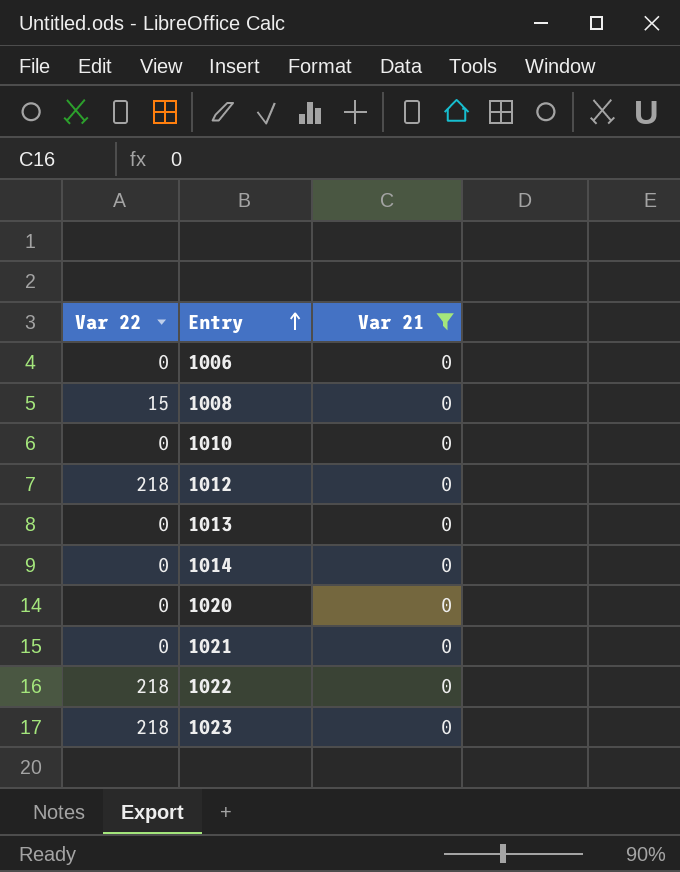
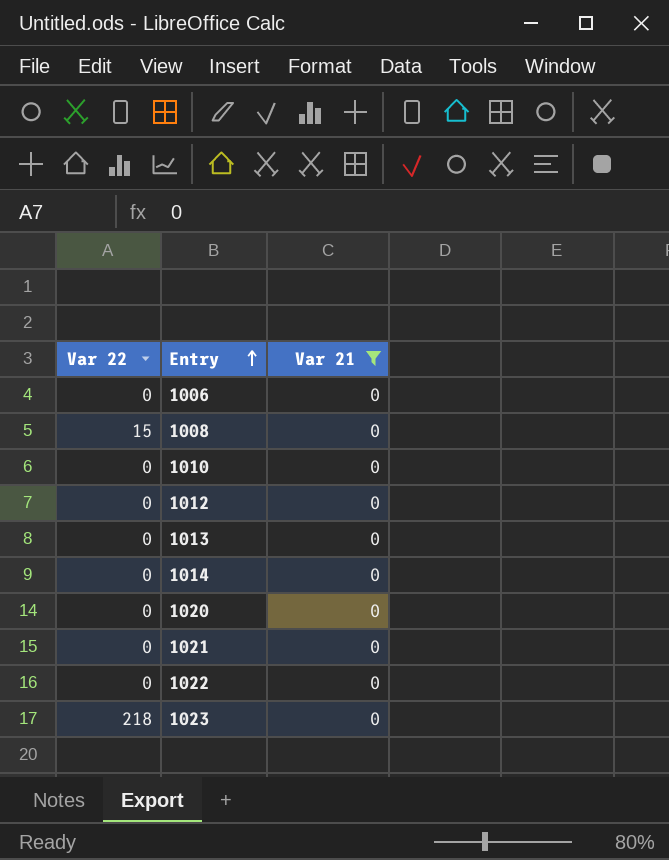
1012 | Var 22: 218 -> 0
1022 | Var 22: 218 -> 0

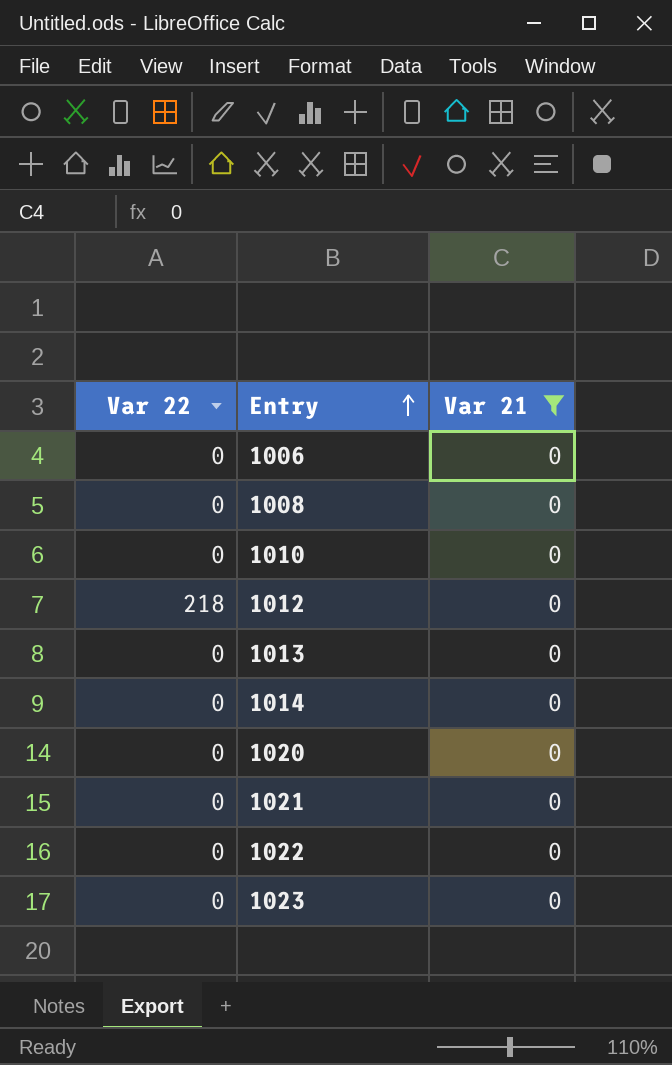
1008 | Var 22: 15 -> 0
1012 | Var 22: 0 -> 218
1023 | Var 22: 218 -> 0

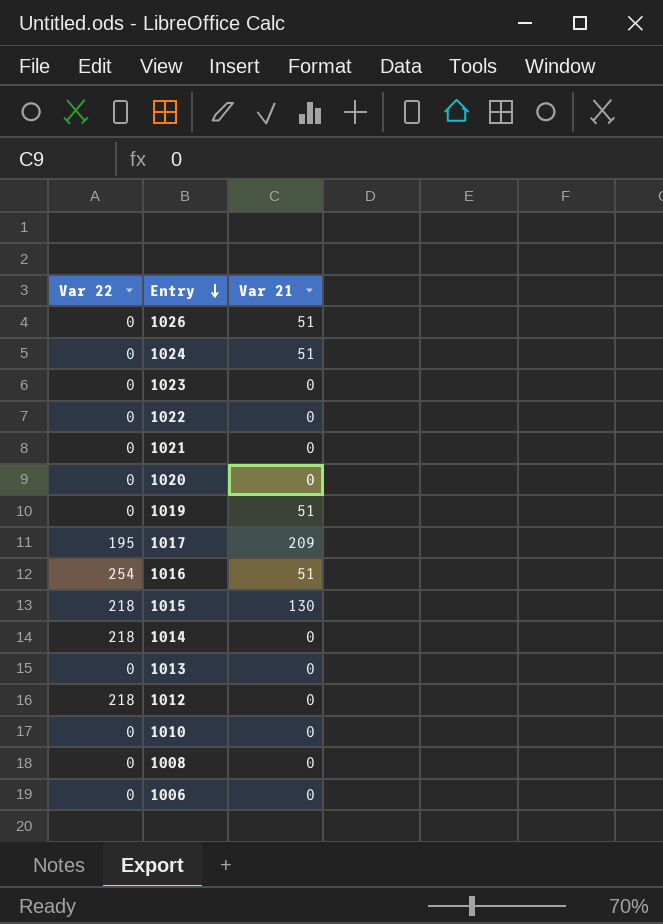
filter: Var 21 = 0 -> none
row order: Entry ascending -> Entry descending
1014 | Var 22: 0 -> 218

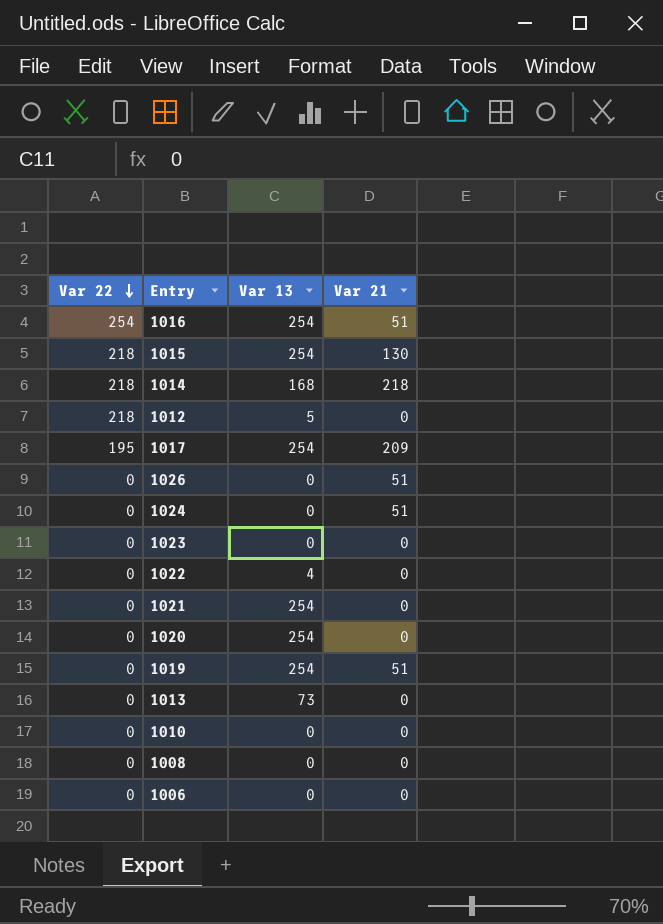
row order: Entry descending -> Var 22 descending
column Var 13 | position: none -> 3
1014 | Var 21: 0 -> 218

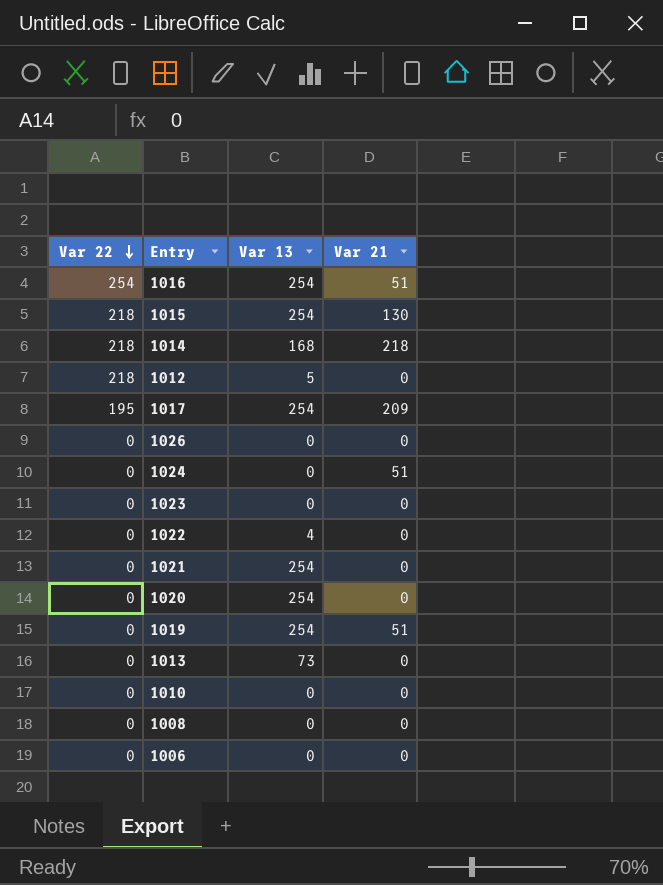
1026 | Var 21: 51 -> 0

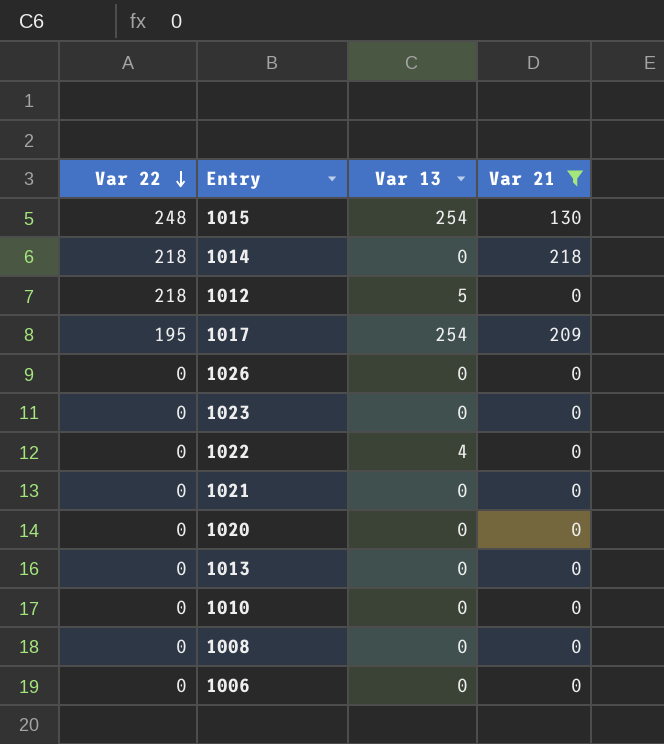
filter: none -> Var 21 != 51
1015 | Var 22: 218 -> 248
1014 | Var 13: 168 -> 0
1021 | Var 13: 254 -> 0
1020 | Var 13: 254 -> 0
1013 | Var 13: 73 -> 0

